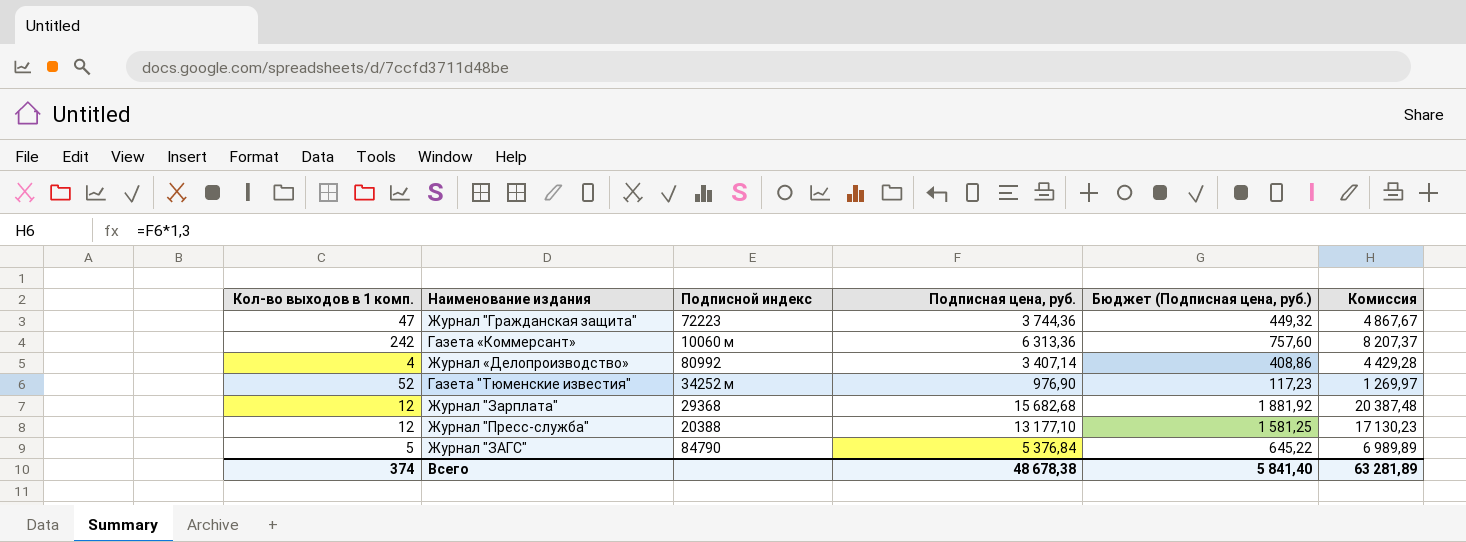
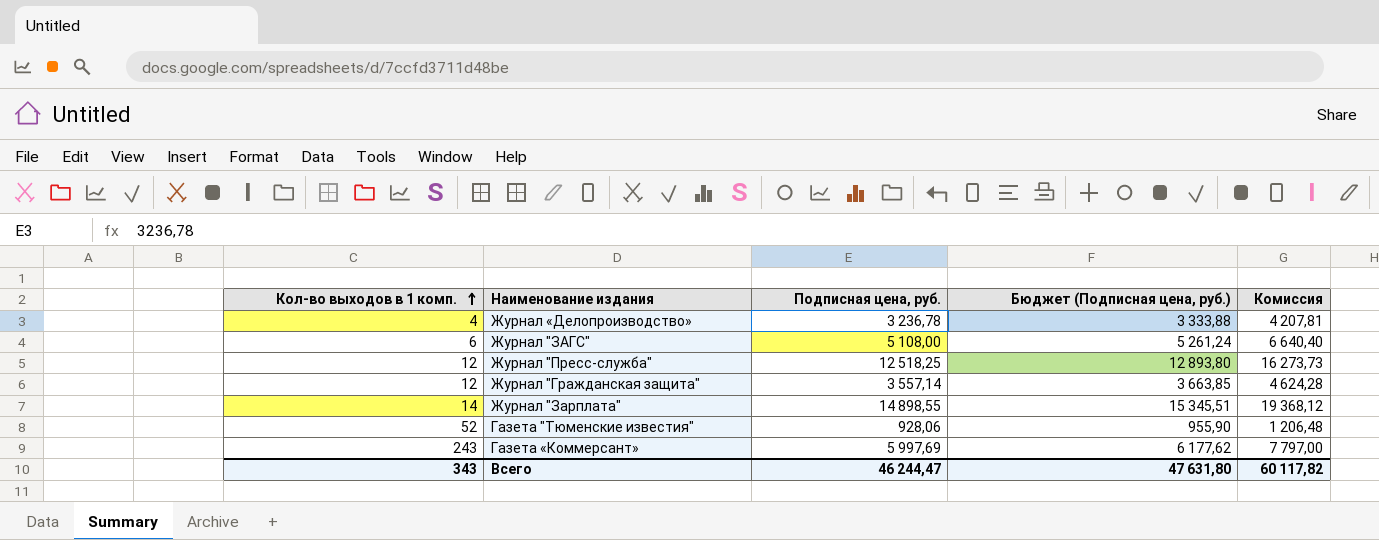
row order: none -> Кол-во выходов в 1 комп. ascending
column Подписной индекс | position: 3 -> none
column Бюджет (Подписная цена, руб.) | formula: [Подписная цена, руб.] * 0,12 -> [Подписная цена, руб.] * 1,03
Журнал «Делопроизводство» | Подписная цена, руб.: 3 407,14 -> 3 236,78
Журнал «Делопроизводство» | Комиссия: 4 429,28 -> 4 207,81
Журнал "ЗАГС" | Кол-во выходов в 1 комп.: 5 -> 6
Журнал "ЗАГС" | Подписная цена, руб.: 5 376,84 -> 5 108,00
Журнал "ЗАГС" | Комиссия: 6 989,89 -> 6 640,40
Журнал "Пресс-служба" | Подписная цена, руб.: 13 177,10 -> 12 518,25
Журнал "Пресс-служба" | Комиссия: 17 130,23 -> 16 273,73
Журнал "Гражданская защита" | Кол-во выходов в 1 комп.: 47 -> 12
Журнал "Гражданская защита" | Подписная цена, руб.: 3 744,36 -> 3 557,14
Журнал "Гражданская защита" | Комиссия: 4 867,67 -> 4 624,28
Журнал "Зарплата" | Кол-во выходов в 1 комп.: 12 -> 14
Журнал "Зарплата" | Подписная цена, руб.: 15 682,68 -> 14 898,55
Журнал "Зарплата" | Комиссия: 20 387,48 -> 19 368,12
Газета "Тюменские известия" | Подписная цена, руб.: 976,90 -> 928,06
Газета "Тюменские известия" | Комиссия: 1 269,97 -> 1 206,48
Газета «Коммерсант» | Кол-во выходов в 1 комп.: 242 -> 243
Газета «Коммерсант» | Подписная цена, руб.: 6 313,36 -> 5 997,69
Газета «Коммерсант» | Комиссия: 8 207,37 -> 7 797,00
Всего | Кол-во выходов в 1 комп.: 374 -> 343
Всего | Подписная цена, руб.: 48 678,38 -> 46 244,47
Всего | Бюджет (Подписная цена, руб.): 5 841,40 -> 47 631,80
Всего | Комиссия: 63 281,89 -> 60 117,82

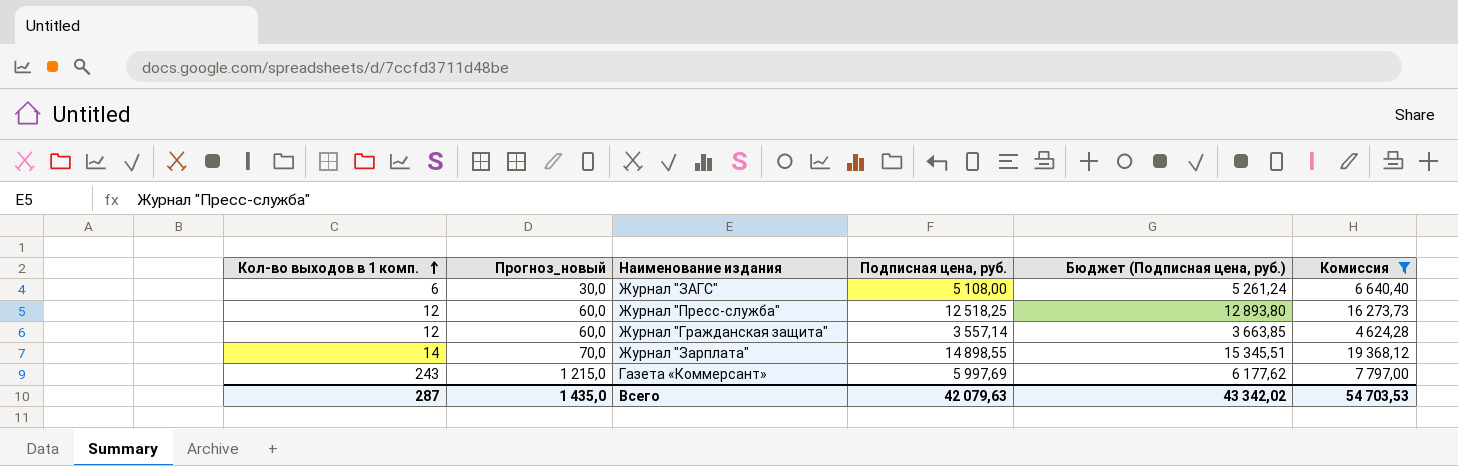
filter: none -> Комиссия >= 4 624,28
column Прогноз_новый | formula: none -> [Кол-во выходов в 1 комп.] * 5
Всего | Кол-во выходов в 1 комп.: 343 -> 287
Всего | Подписная цена, руб.: 46 244,47 -> 42 079,63
Всего | Бюджет (Подписная цена, руб.): 47 631,80 -> 43 342,02
Всего | Комиссия: 60 117,82 -> 54 703,53

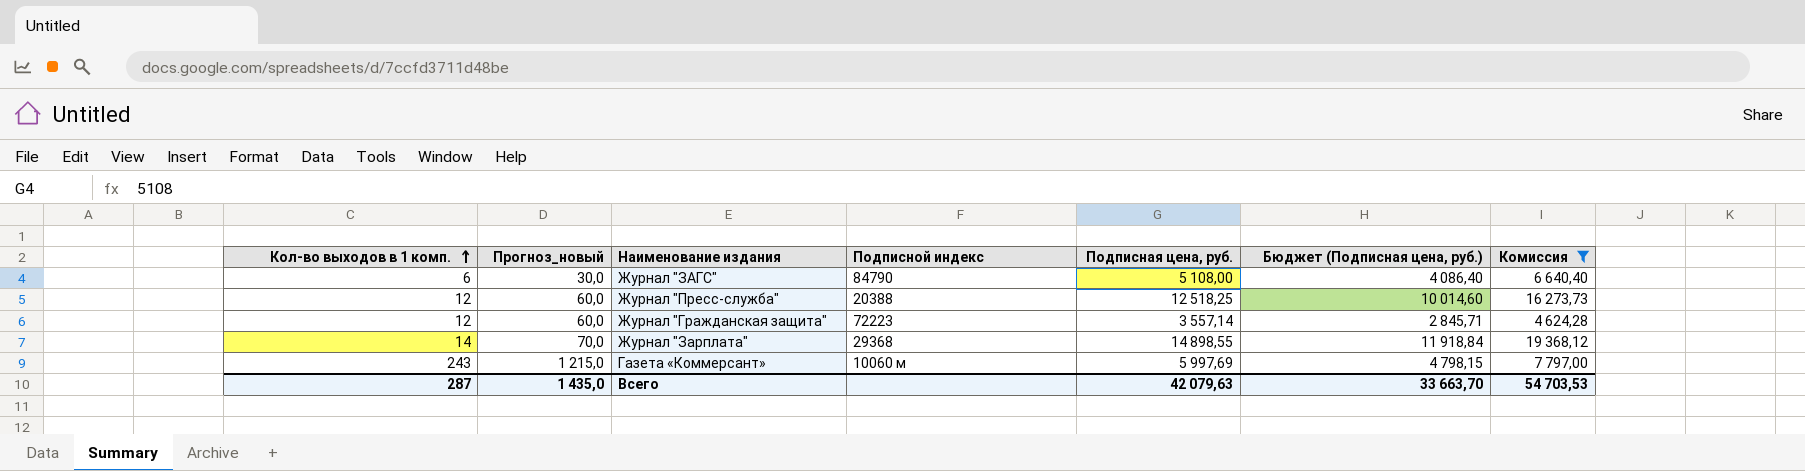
column Подписной индекс | position: none -> 4
column Бюджет (Подписная цена, руб.) | formula: [Подписная цена, руб.] * 1,03 -> [Подписная цена, руб.] * 0,8
Всего | Бюджет (Подписная цена, руб.): 43 342,02 -> 33 663,70

